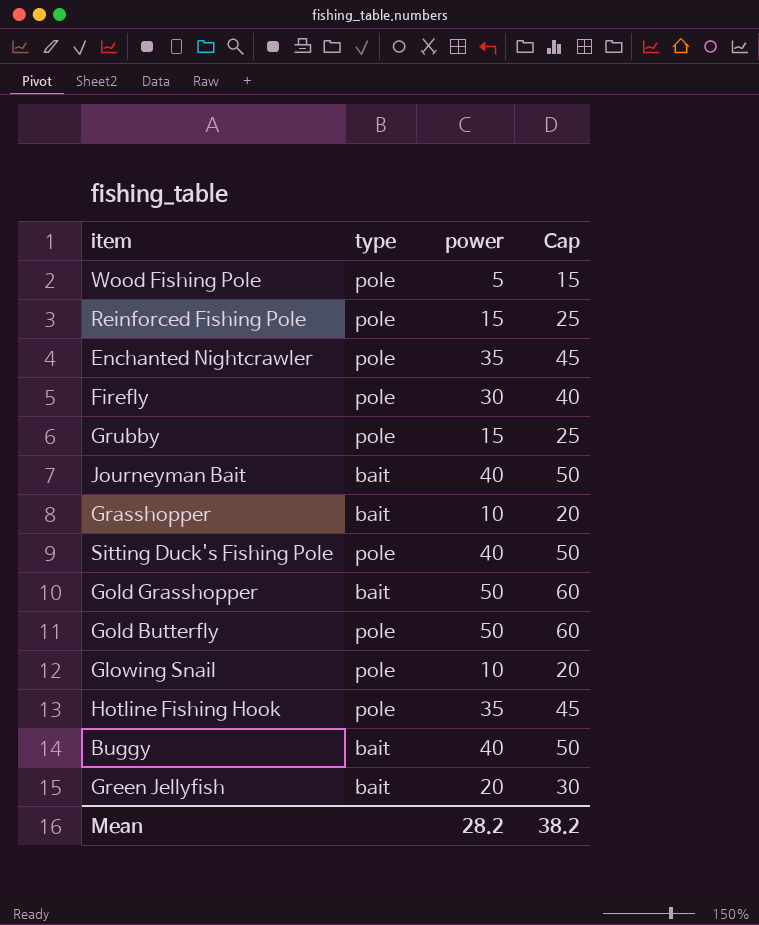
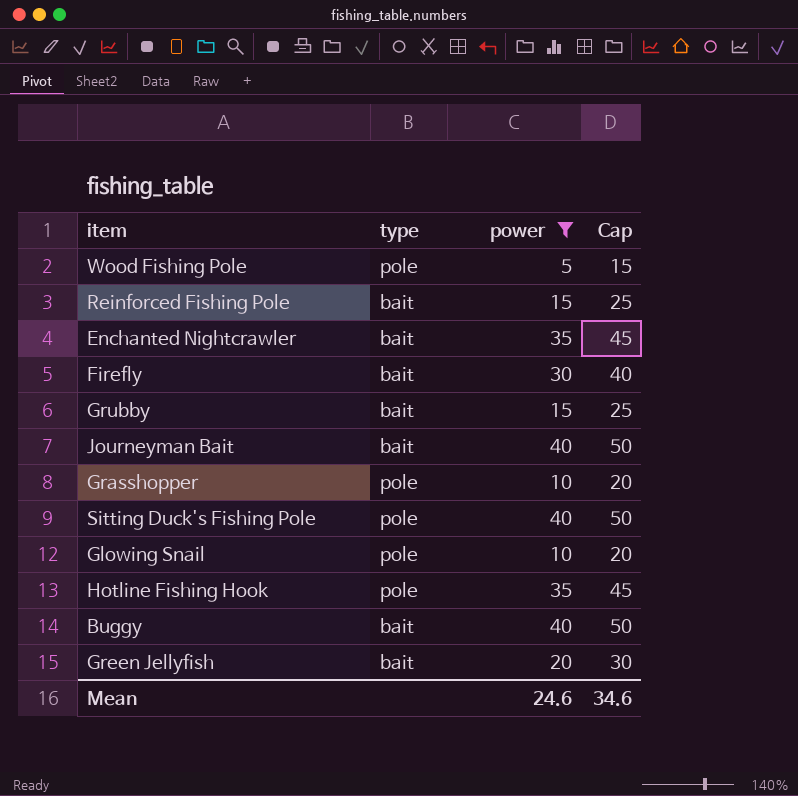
filter: none -> power != 50
Reinforced Fishing Pole | type: pole -> bait
Enchanted Nightcrawler | type: pole -> bait
Firefly | type: pole -> bait
Grubby | type: pole -> bait
Grasshopper | type: bait -> pole
Mean | power: 28.2 -> 24.6
Mean | Cap: 38.2 -> 34.6

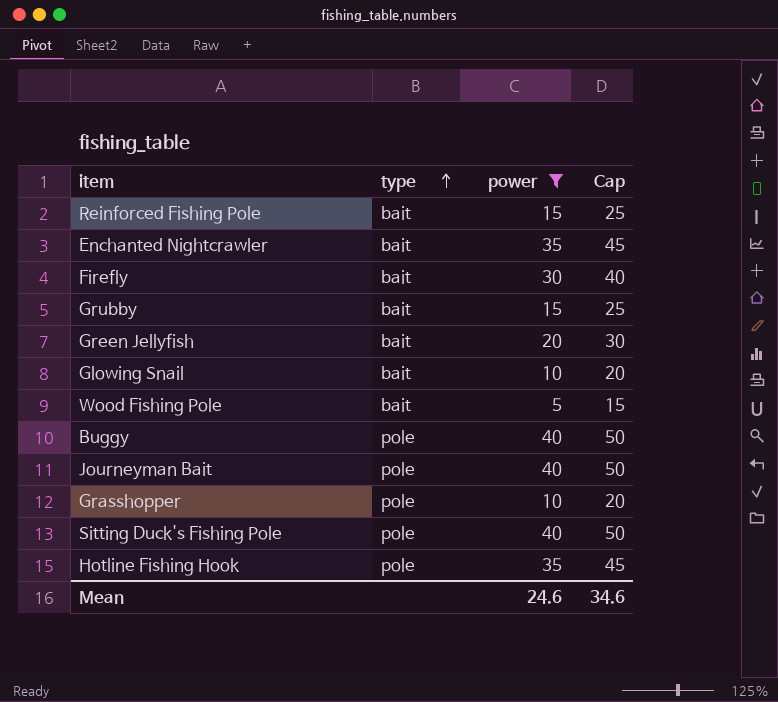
row order: none -> type ascending
Glowing Snail | type: pole -> bait
Wood Fishing Pole | type: pole -> bait
Buggy | type: bait -> pole
Journeyman Bait | type: bait -> pole

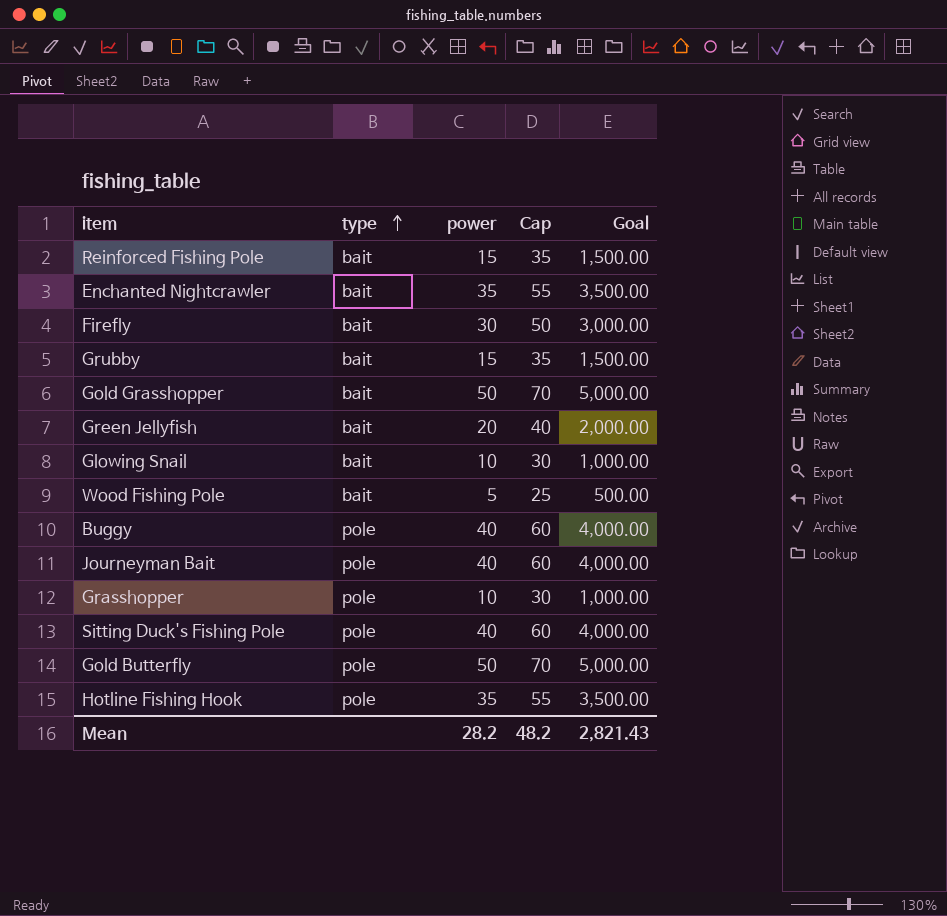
filter: power != 50 -> none
column Cap | formula: [power] + 10 -> [power] + 20
column Goal | formula: none -> [power] * 100
Mean | power: 24.6 -> 28.2
Mean | Cap: 34.6 -> 48.2

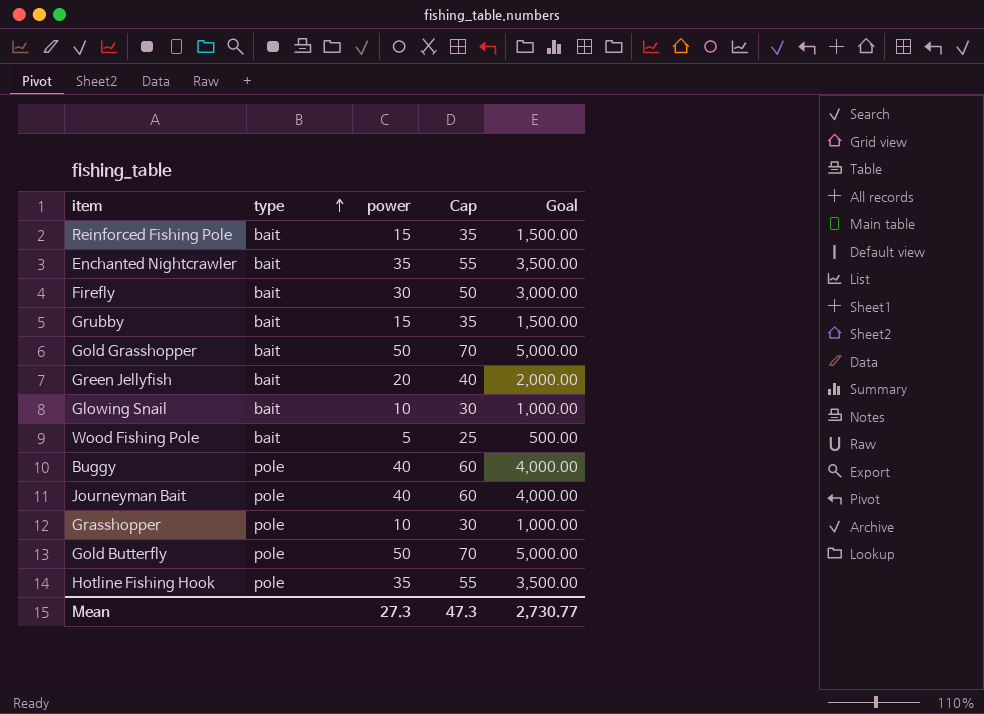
row Sitting Duck's Fishing Pole: pole | 40 | 60 | 4,000.00 -> none
Mean | power: 28.2 -> 27.3
Mean | Cap: 48.2 -> 47.3
Mean | Goal: 2,821.43 -> 2,730.77

